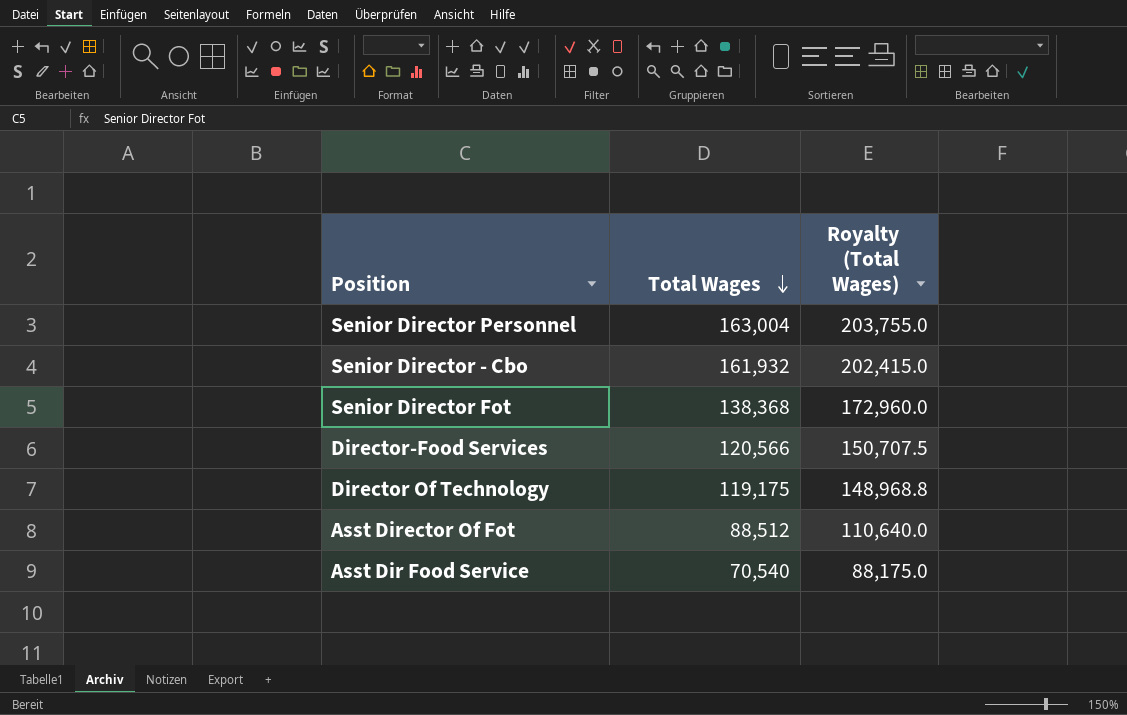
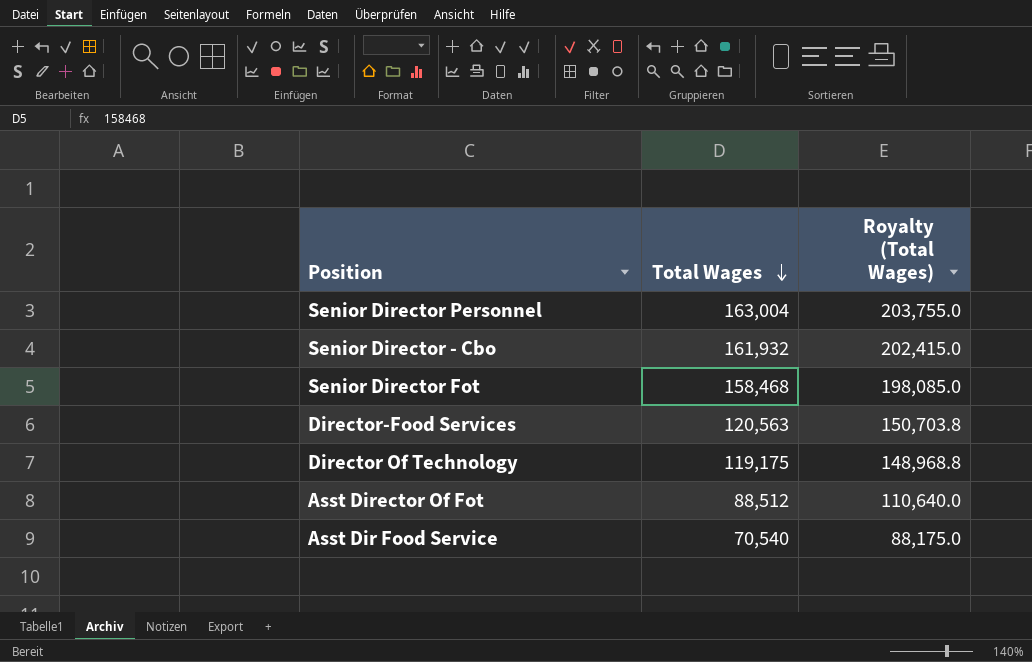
Senior Director Fot | Total Wages: 138,368 -> 158,468
Senior Director Fot | Royalty (Total Wages): 172,960.0 -> 198,085.0
Director-Food Services | Total Wages: 120,566 -> 120,563
Director-Food Services | Royalty (Total Wages): 150,707.5 -> 150,703.8

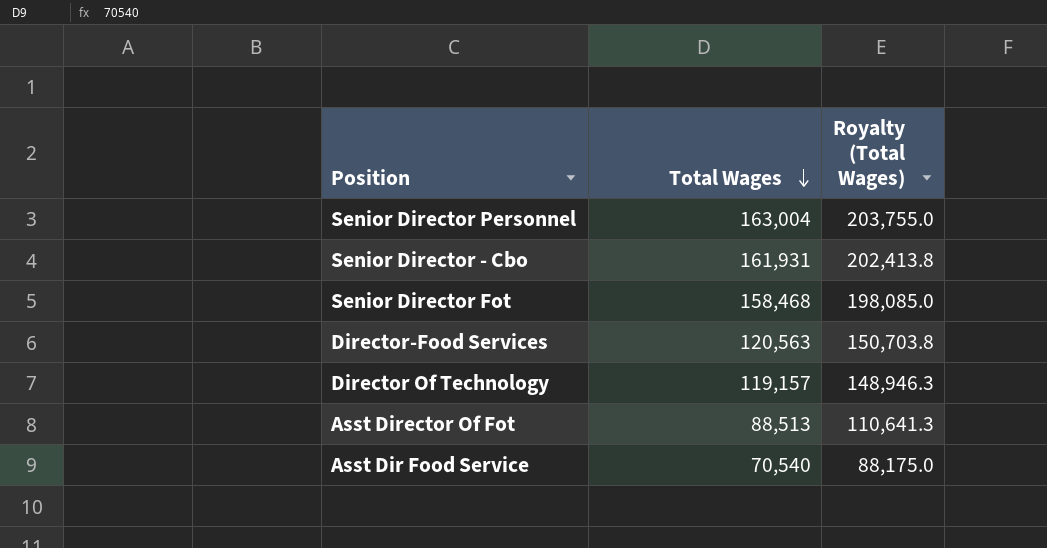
Senior Director - Cbo | Total Wages: 161,932 -> 161,931
Senior Director - Cbo | Royalty (Total Wages): 202,415.0 -> 202,413.8
Director Of Technology | Total Wages: 119,175 -> 119,157
Director Of Technology | Royalty (Total Wages): 148,968.8 -> 148,946.3
Asst Director Of Fot | Total Wages: 88,512 -> 88,513
Asst Director Of Fot | Royalty (Total Wages): 110,640.0 -> 110,641.3

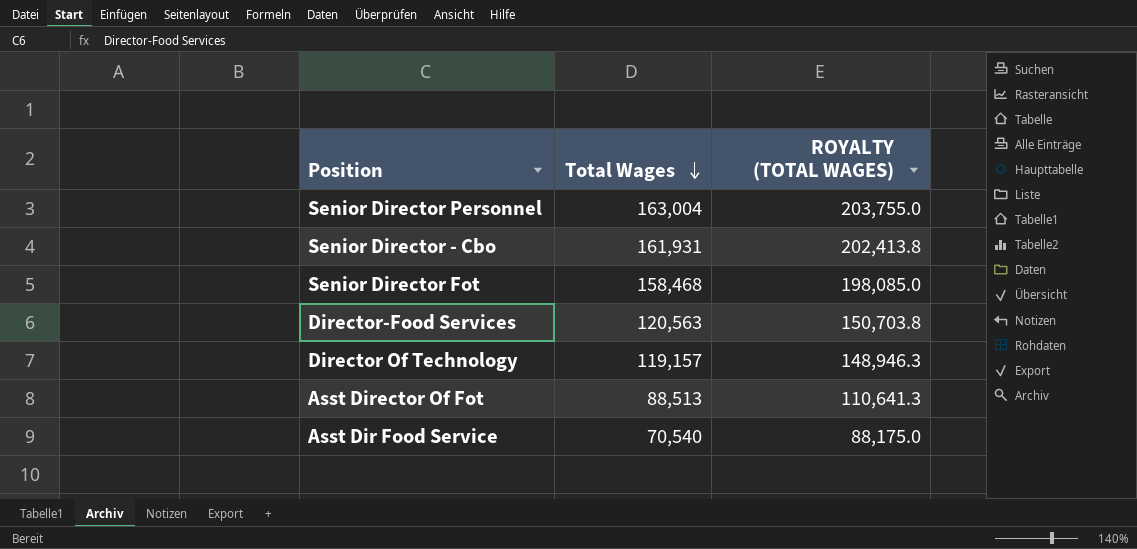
column name: Royalty (Total Wages) -> ROYALTY (TOTAL WAGES)

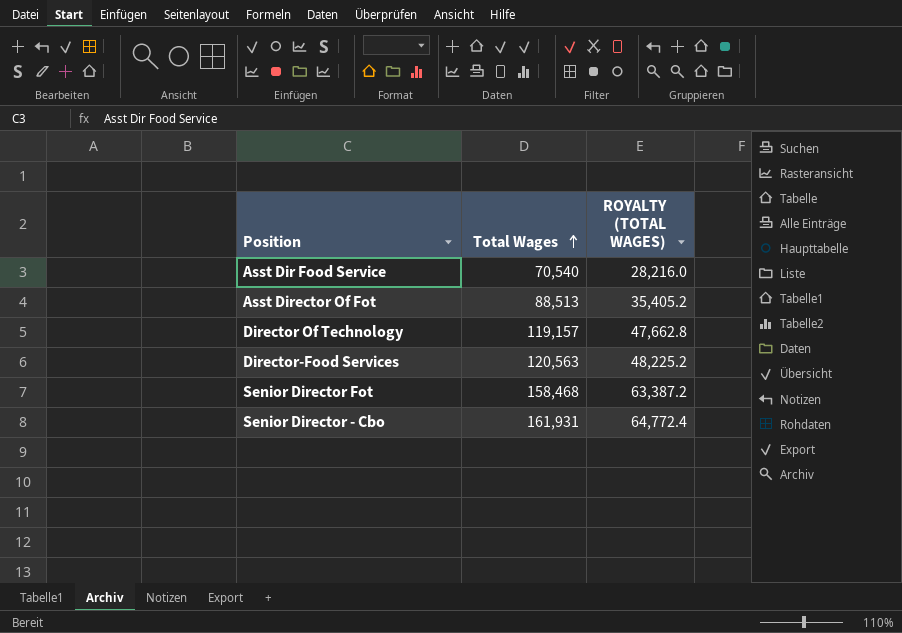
row order: Total Wages descending -> Total Wages ascending
column ROYALTY (TOTAL WAGES) | formula: [Total Wages] * 1.25 -> [Total Wages] * 0.4
row Senior Director Personnel: 163,004 | 203,755.0 -> none

